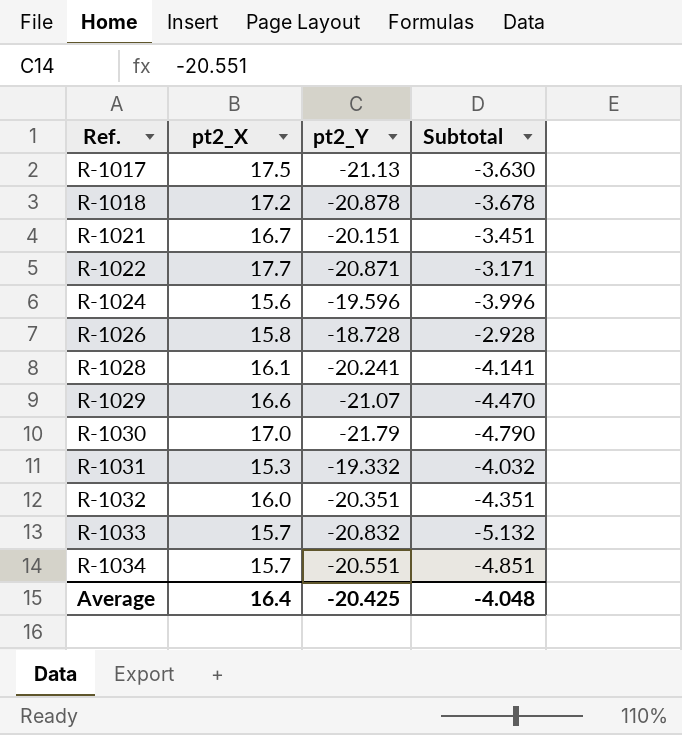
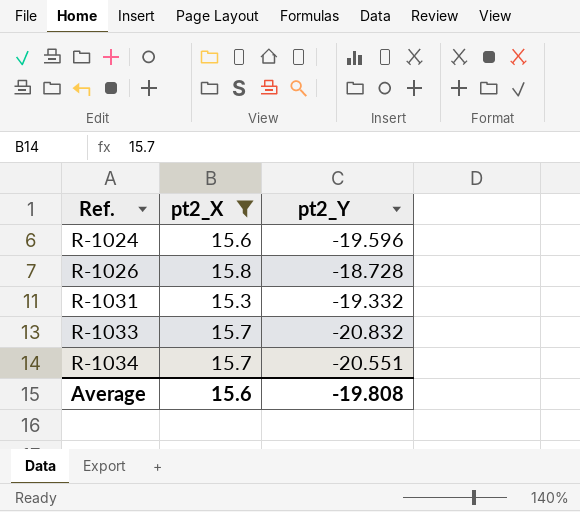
filter: none -> pt2_X <= 15.8
column Subtotal | formula: [pt2_X] + [pt2_Y] -> none
Average | pt2_X: 16.4 -> 15.6
Average | pt2_Y: -20.425 -> -19.808

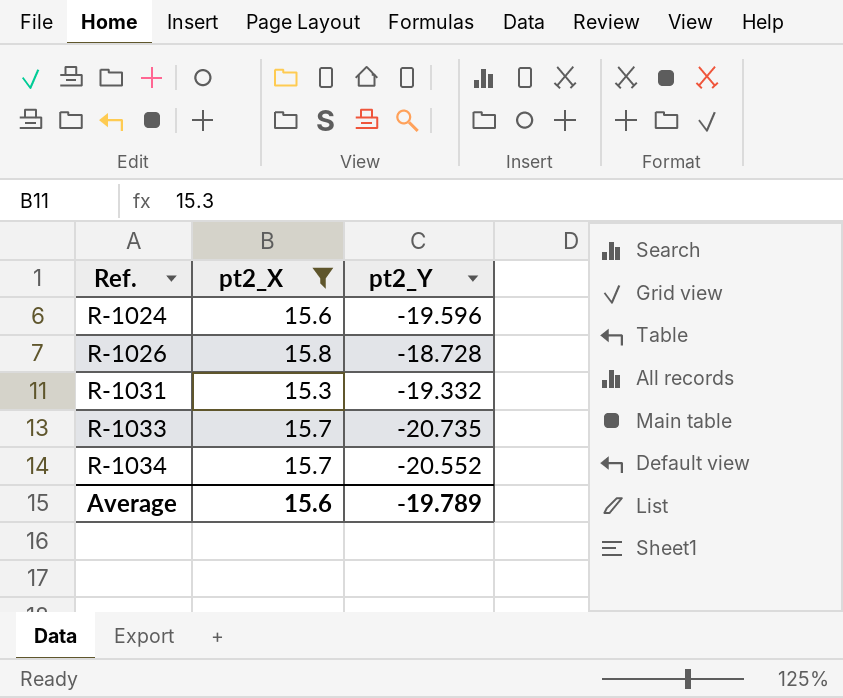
R-1033 | pt2_Y: -20.832 -> -20.735
R-1034 | pt2_Y: -20.551 -> -20.552
Average | pt2_Y: -19.808 -> -19.789

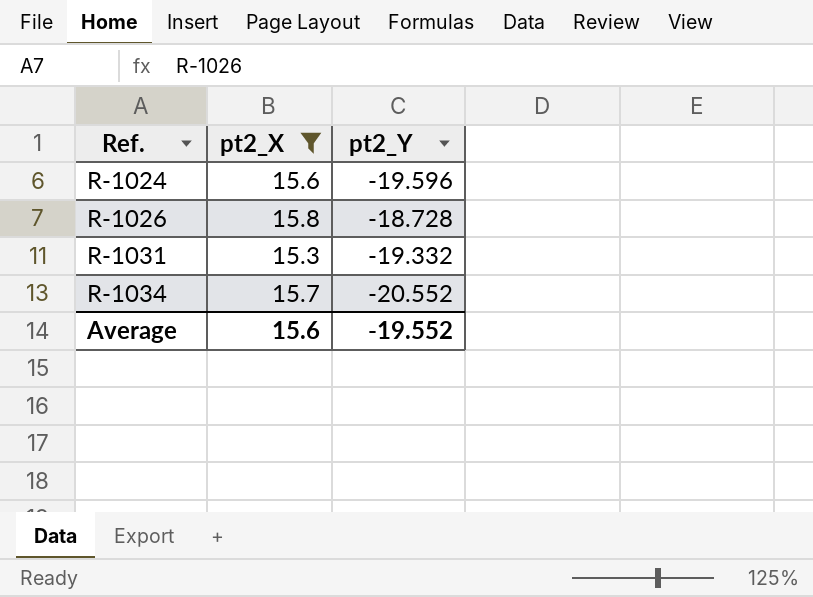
row R-1033: 15.7 | -20.735 -> none
Average | pt2_Y: -19.789 -> -19.552

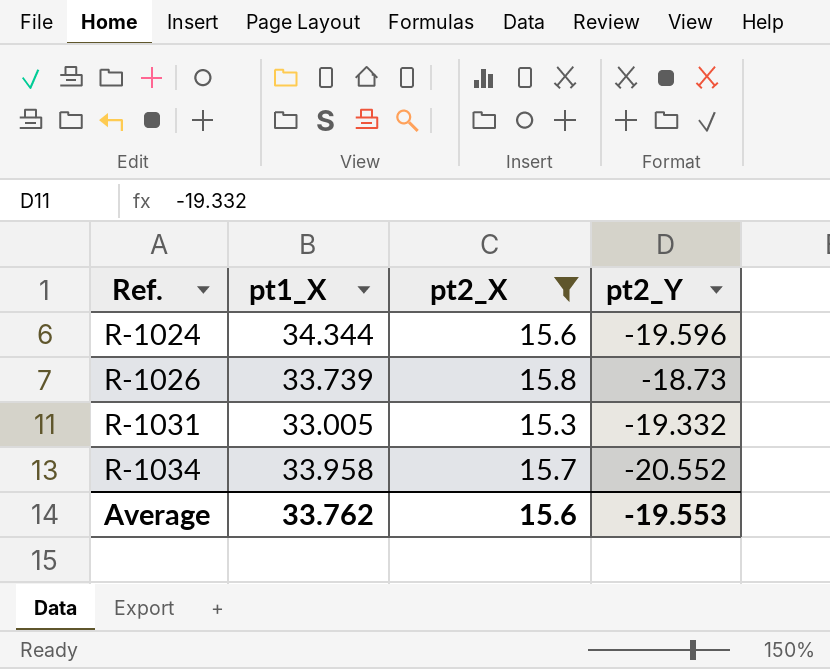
column pt1_X | position: none -> 2
R-1026 | pt2_Y: -18.728 -> -18.73
Average | pt2_Y: -19.552 -> -19.553

